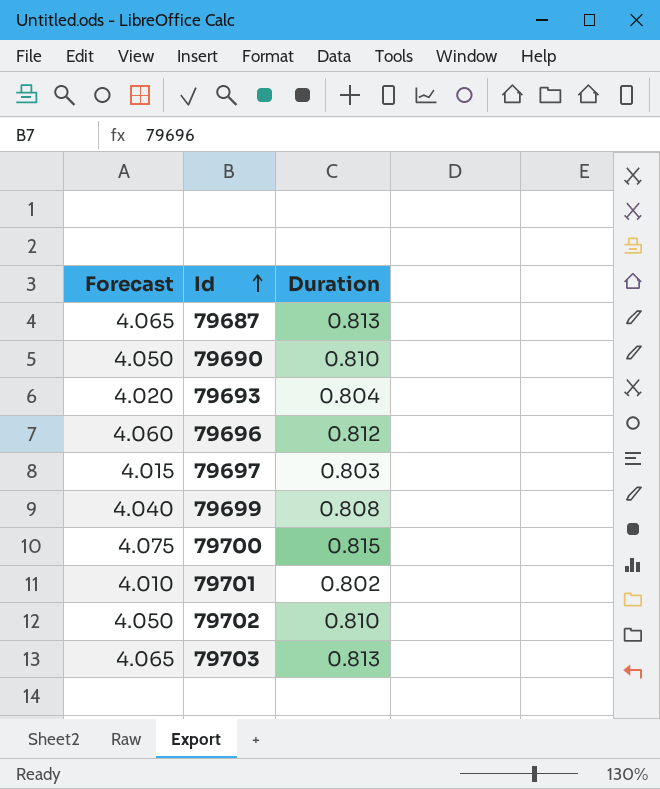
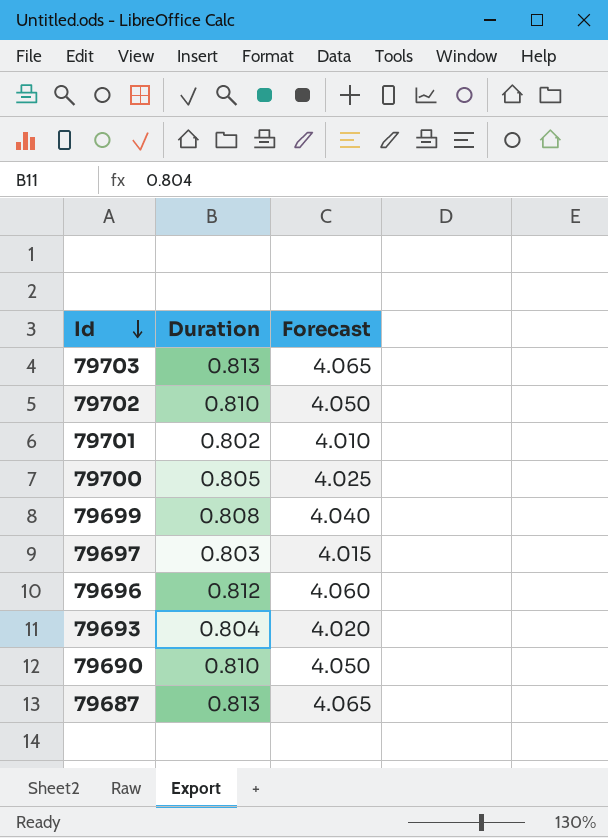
row order: Id ascending -> Id descending
column Forecast | position: 1 -> 3
79700 | Duration: 0.815 -> 0.805
79700 | Forecast: 4.075 -> 4.025

